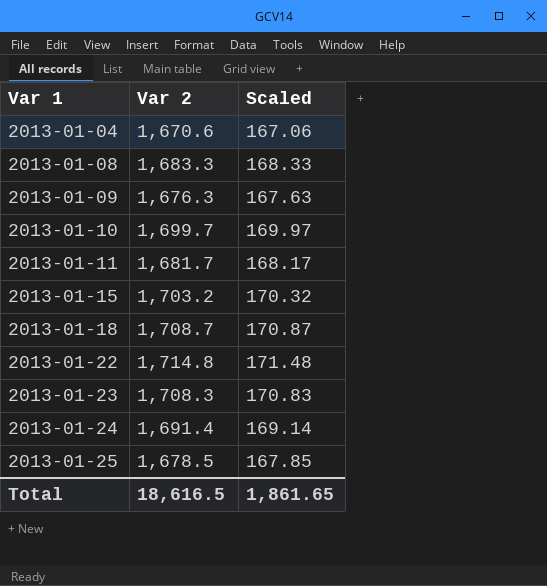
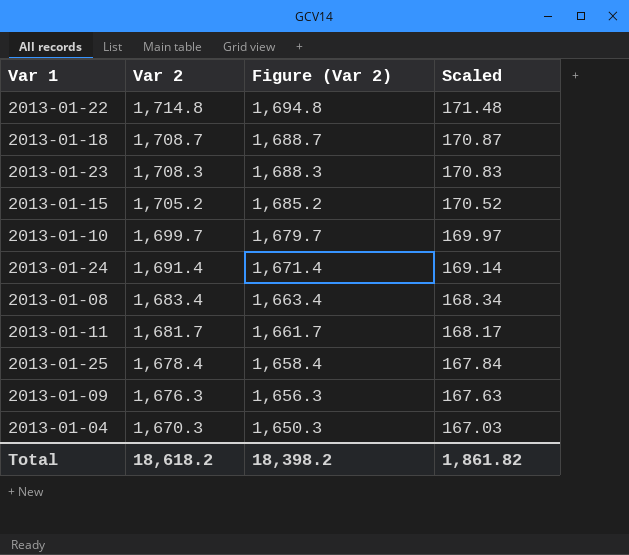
row order: Var 1 ascending -> Var 2 descending
column Figure (Var 2) | formula: none -> [Var 2] - 20
2013-01-15 | Var 2: 1,703.2 -> 1,705.2
2013-01-15 | Scaled: 170.32 -> 170.52
2013-01-08 | Var 2: 1,683.3 -> 1,683.4
2013-01-08 | Scaled: 168.33 -> 168.34
2013-01-25 | Var 2: 1,678.5 -> 1,678.4
2013-01-25 | Scaled: 167.85 -> 167.84
2013-01-04 | Var 2: 1,670.6 -> 1,670.3
2013-01-04 | Scaled: 167.06 -> 167.03
Total | Var 2: 18,616.5 -> 18,618.2
Total | Scaled: 1,861.65 -> 1,861.82

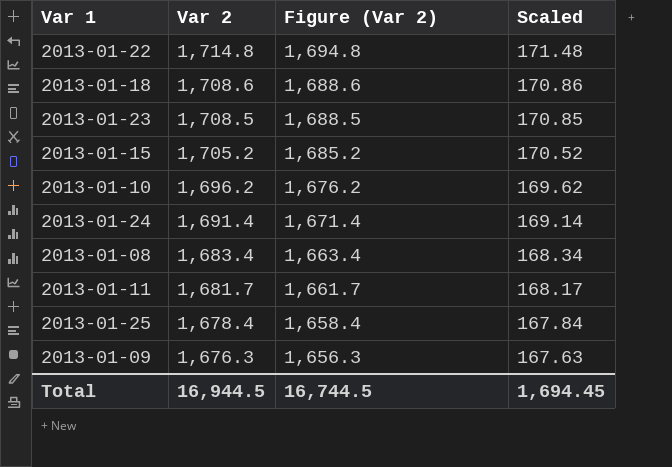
row 2013-01-04: 1,670.3 | 1,650.3 | 167.03 -> none
2013-01-18 | Var 2: 1,708.7 -> 1,708.6
2013-01-18 | Figure (Var 2): 1,688.7 -> 1,688.6
2013-01-18 | Scaled: 170.87 -> 170.86
2013-01-23 | Var 2: 1,708.3 -> 1,708.5
2013-01-23 | Figure (Var 2): 1,688.3 -> 1,688.5
2013-01-23 | Scaled: 170.83 -> 170.85
2013-01-10 | Var 2: 1,699.7 -> 1,696.2
2013-01-10 | Figure (Var 2): 1,679.7 -> 1,676.2
2013-01-10 | Scaled: 169.97 -> 169.62
Total | Var 2: 18,618.2 -> 16,944.5
Total | Figure (Var 2): 18,398.2 -> 16,744.5
Total | Scaled: 1,861.82 -> 1,694.45

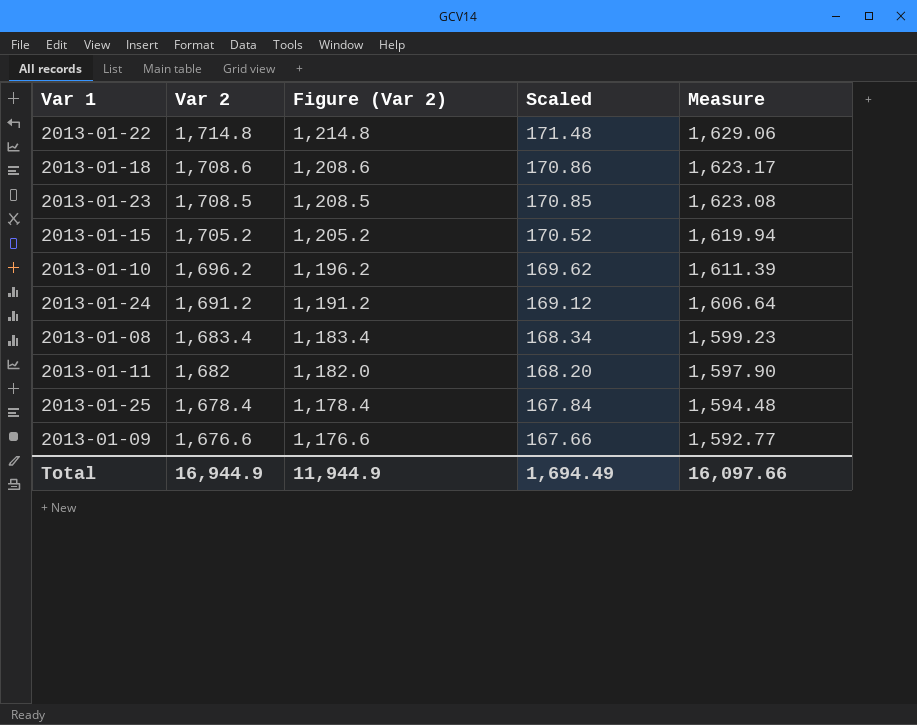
column Figure (Var 2) | formula: [Var 2] - 20 -> [Var 2] - 500
column Measure | formula: none -> [Var 2] * 0.95
2013-01-24 | Var 2: 1,691.4 -> 1,691.2
2013-01-24 | Scaled: 169.14 -> 169.12
2013-01-11 | Var 2: 1,681.7 -> 1,682
2013-01-11 | Scaled: 168.17 -> 168.20
2013-01-09 | Var 2: 1,676.3 -> 1,676.6
2013-01-09 | Scaled: 167.63 -> 167.66
Total | Var 2: 16,944.5 -> 16,944.9
Total | Figure (Var 2): 16,744.5 -> 11,944.9
Total | Scaled: 1,694.45 -> 1,694.49

